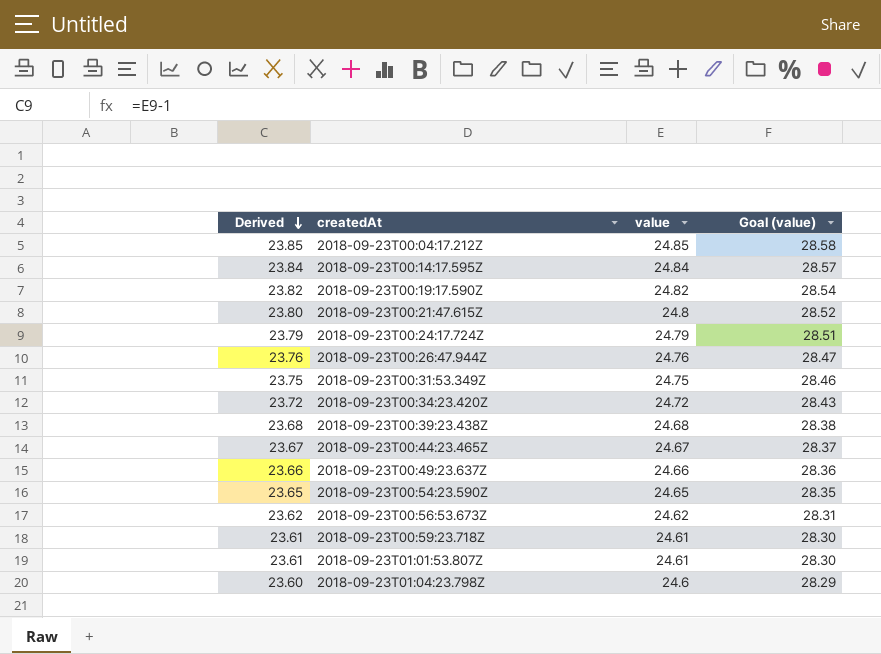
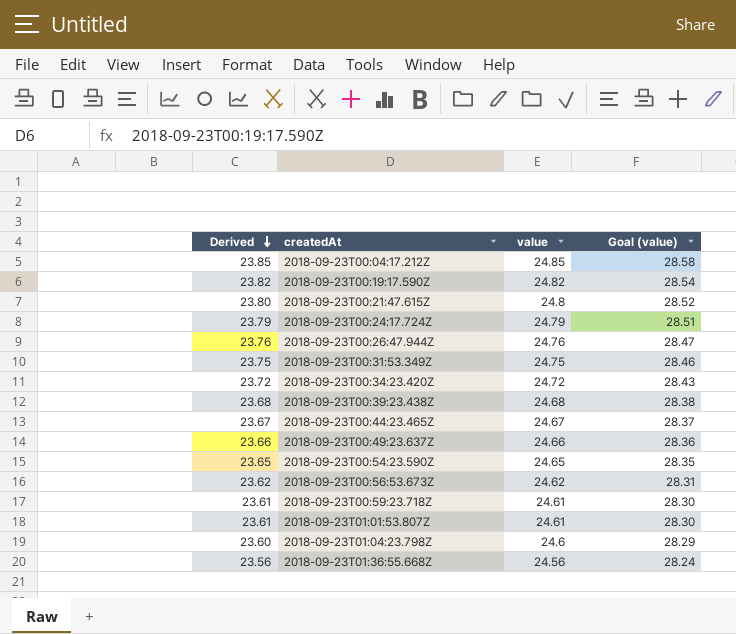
row 2018-09-23T00:14:17.595Z: 23.84 | 24.84 | 28.57 -> none
row 2018-09-23T01:36:55.668Z: none -> 23.56 | 24.56 | 28.24

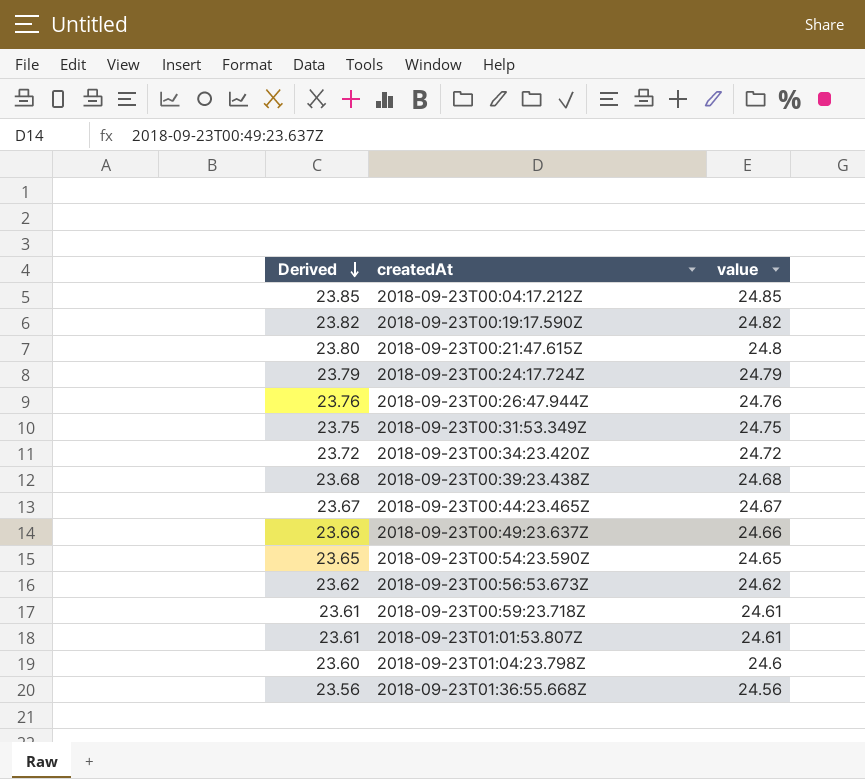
column Goal (value) | formula: [value] * 1.15 -> none

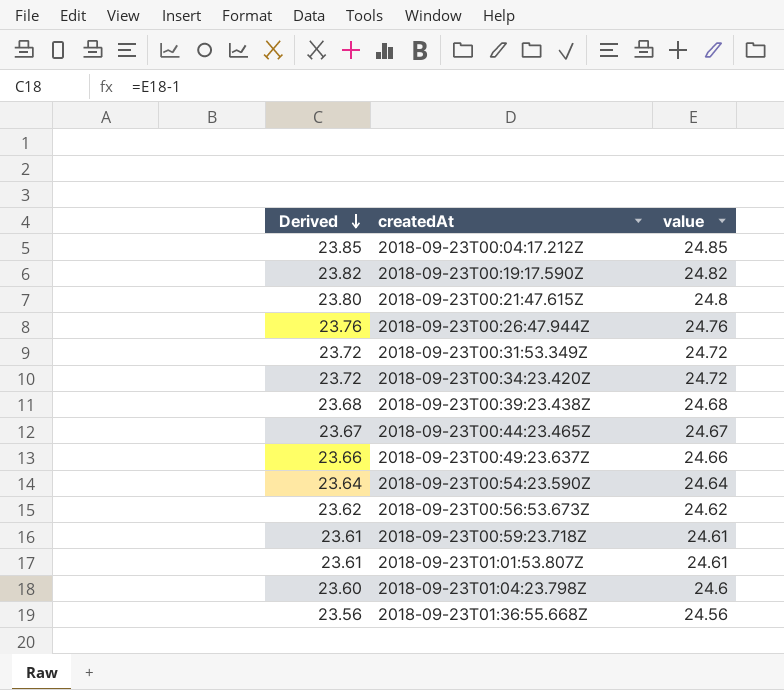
row 2018-09-23T00:24:17.724Z: 23.79 | 24.79 -> none
2018-09-23T00:31:53.349Z | Derived: 23.75 -> 23.72
2018-09-23T00:31:53.349Z | value: 24.75 -> 24.72
2018-09-23T00:54:23.590Z | Derived: 23.65 -> 23.64
2018-09-23T00:54:23.590Z | value: 24.65 -> 24.64

